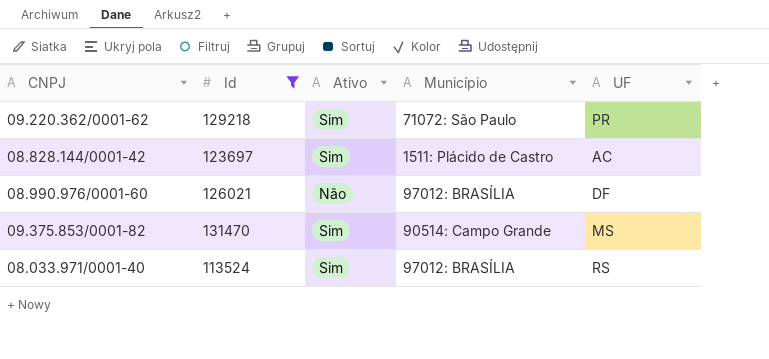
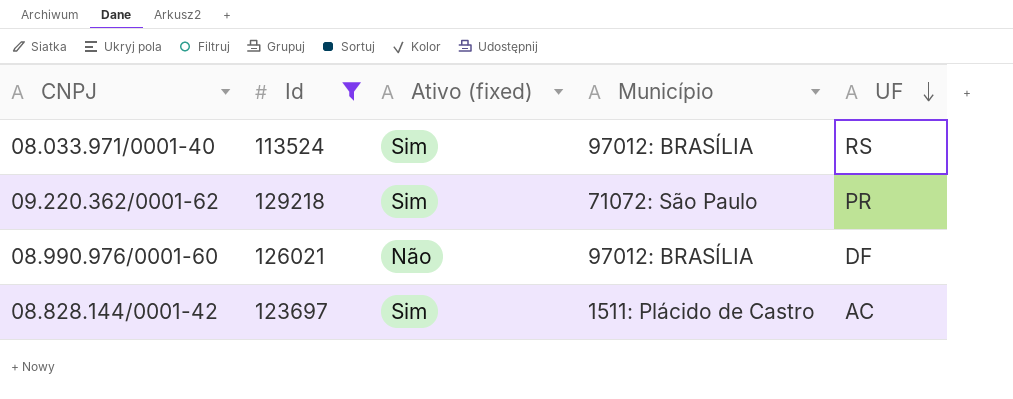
row order: none -> UF descending
column name: Ativo -> Ativo (fixed)
row 09.375.853/0001-82: 131470 | Sim | 90514: Campo Grande | MS -> none

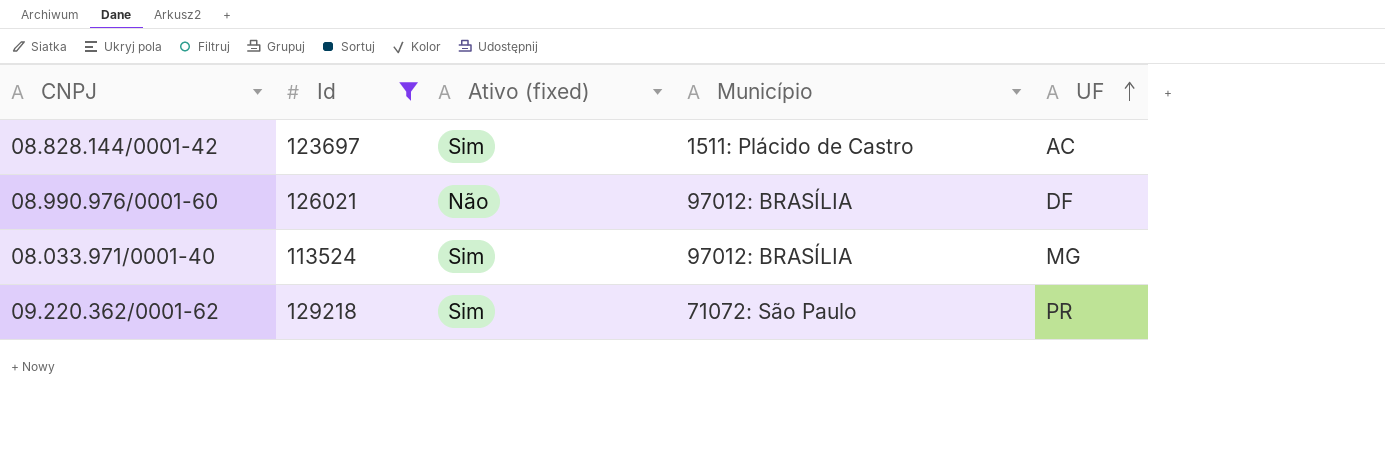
row order: UF descending -> UF ascending
08.033.971/0001-40 | UF: RS -> MG

